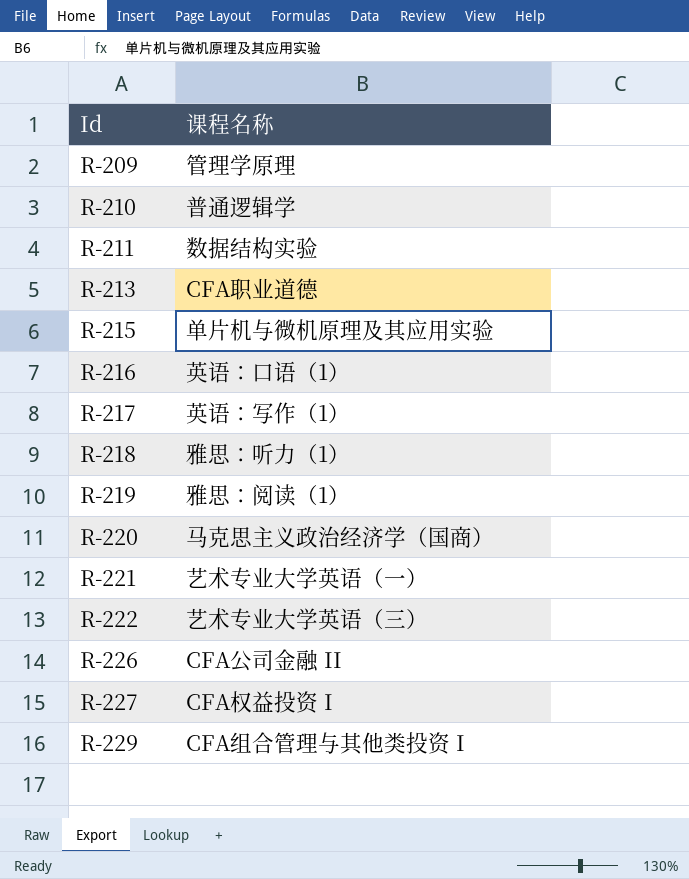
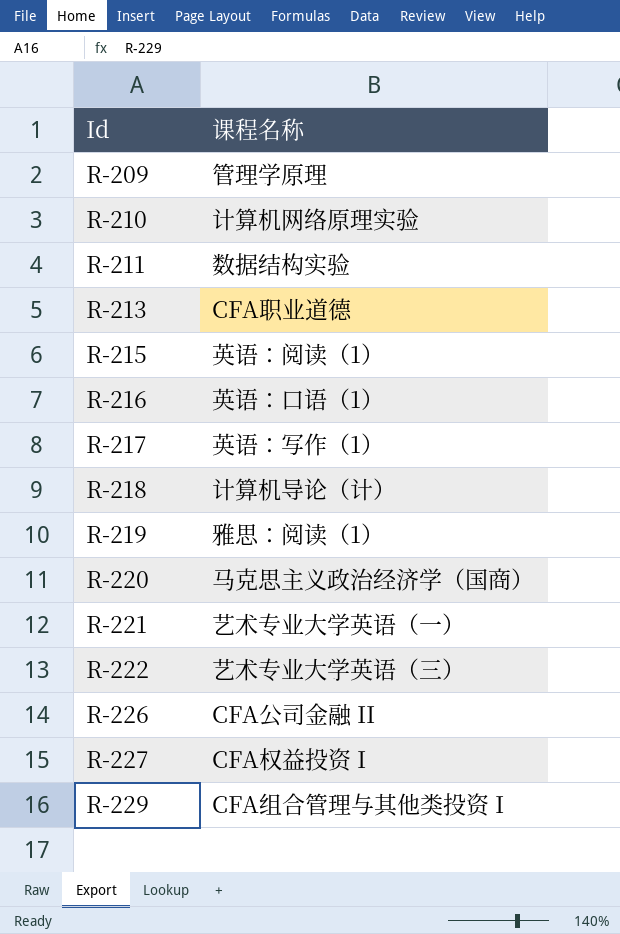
R-210 | 课程名称: 普通逻辑学 -> 计算机网络原理实验
R-215 | 课程名称: 单片机与微机原理及其应用实验 -> 英语：阅读（1）
R-218 | 课程名称: 雅思：听力（1） -> 计算机导论（计）

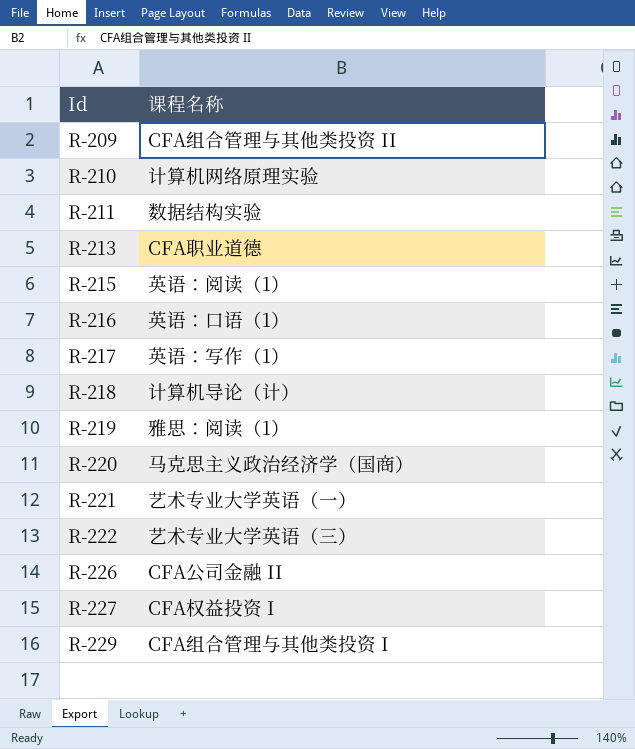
R-209 | 课程名称: 管理学原理 -> CFA组合管理与其他类投资 II

